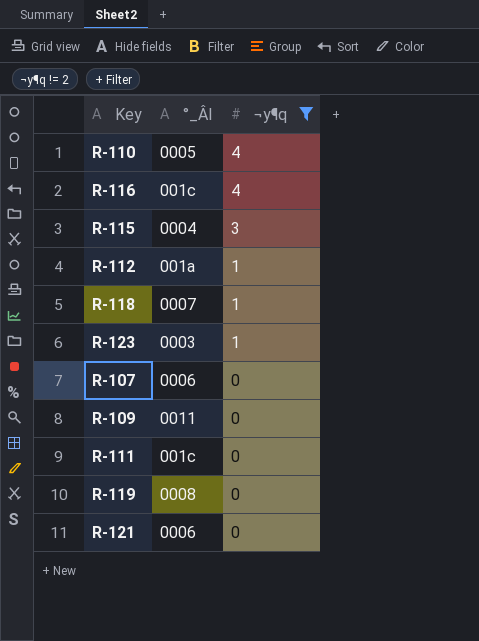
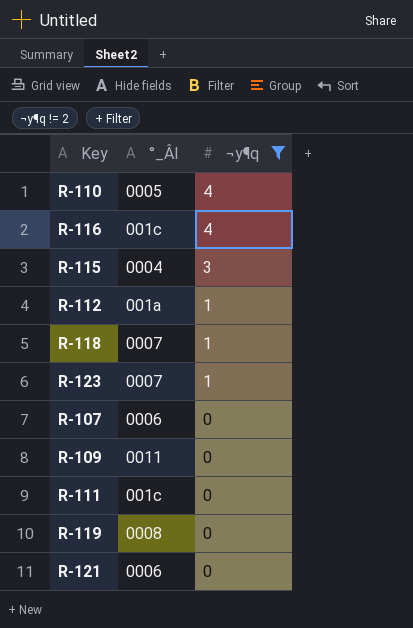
R-123 | °_ÂI: 0003 -> 0007

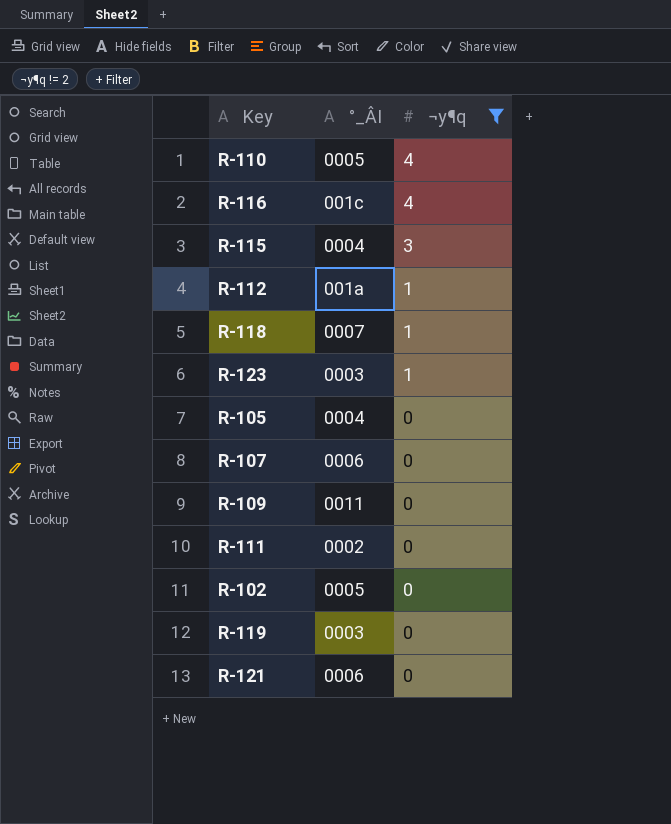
R-123 | °_ÂI: 0007 -> 0003
row R-105: none -> 0004 | 0
R-111 | °_ÂI: 001c -> 0002
row R-102: none -> 0005 | 0
R-119 | °_ÂI: 0008 -> 0003

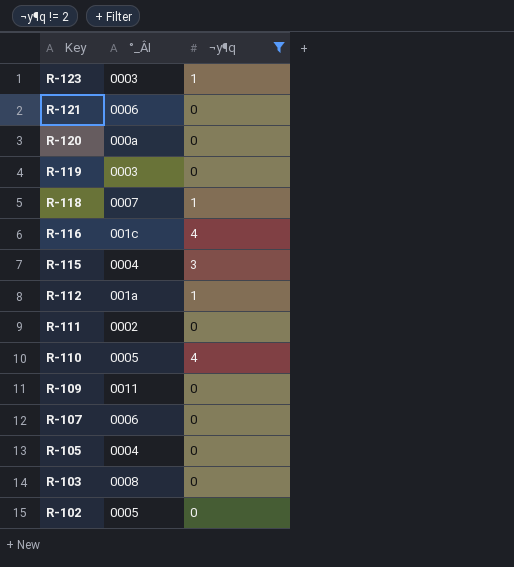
row order: ¬y¶q descending -> Key descending
row R-120: none -> 000a | 0
row R-103: none -> 0008 | 0

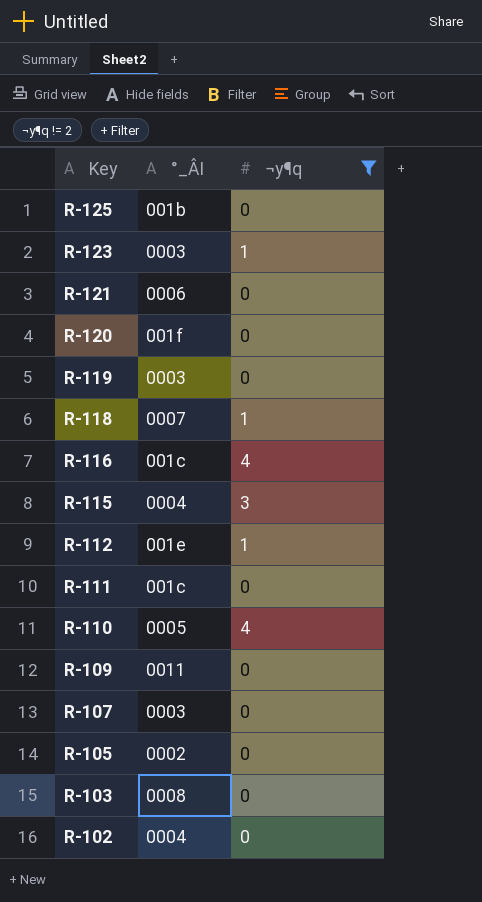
row R-125: none -> 001b | 0
R-120 | °_ÂI: 000a -> 001f
R-112 | °_ÂI: 001a -> 001e
R-111 | °_ÂI: 0002 -> 001c
R-107 | °_ÂI: 0006 -> 0003
R-105 | °_ÂI: 0004 -> 0002
R-102 | °_ÂI: 0005 -> 0004

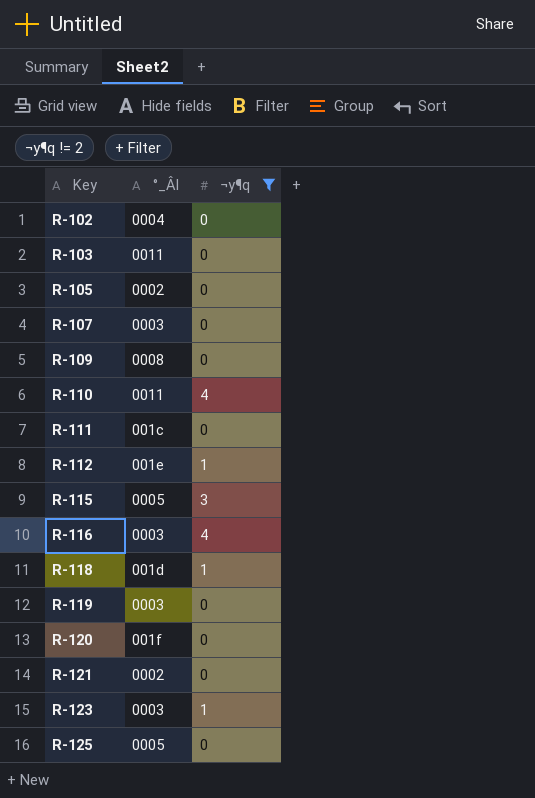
row order: Key descending -> Key ascending
R-103 | °_ÂI: 0008 -> 0011
R-109 | °_ÂI: 0011 -> 0008
R-110 | °_ÂI: 0005 -> 0011
R-115 | °_ÂI: 0004 -> 0005
R-116 | °_ÂI: 001c -> 0003
R-118 | °_ÂI: 0007 -> 001d
R-121 | °_ÂI: 0006 -> 0002
R-125 | °_ÂI: 001b -> 0005

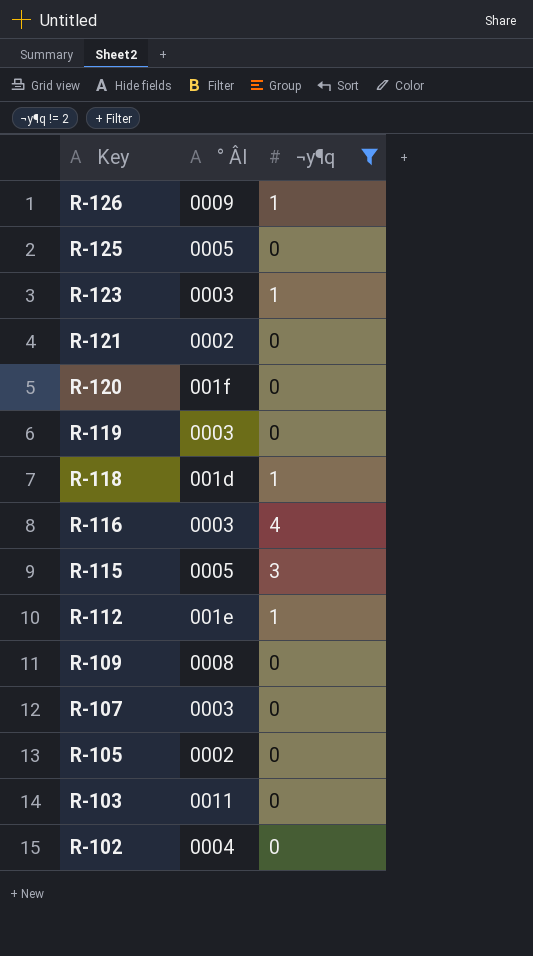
row order: Key ascending -> Key descending
column name: °_ÂI -> ° ÂI
row R-110: 0011 | 4 -> none
row R-111: 001c | 0 -> none
row R-126: none -> 0009 | 1

